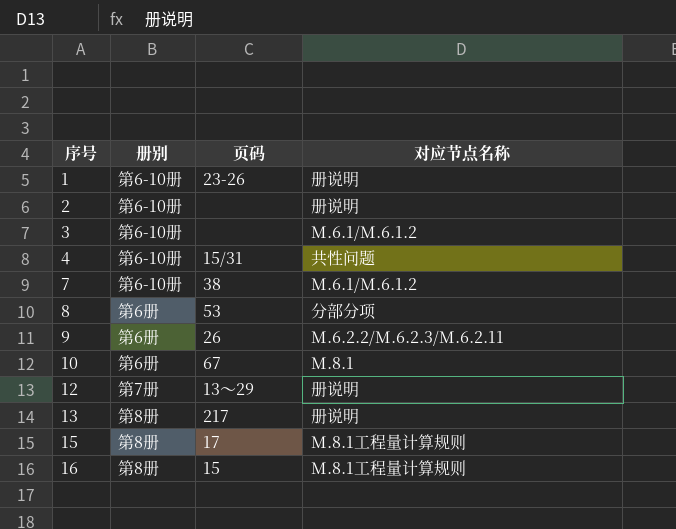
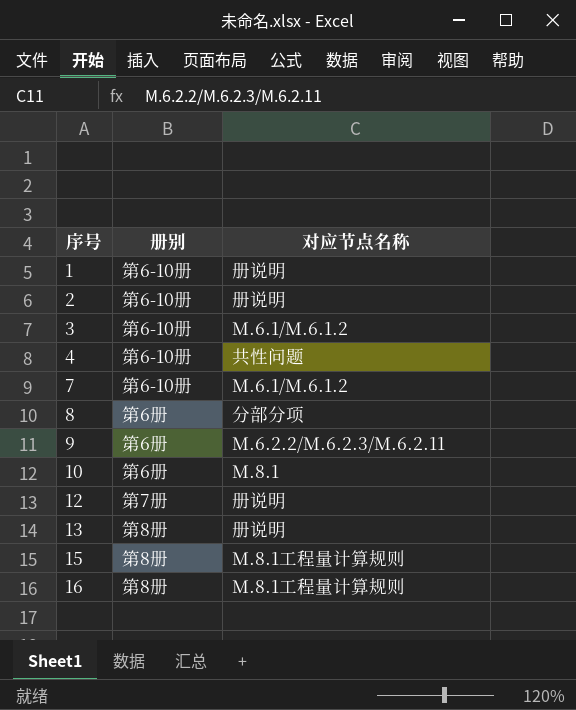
column 页码 | position: 3 -> none

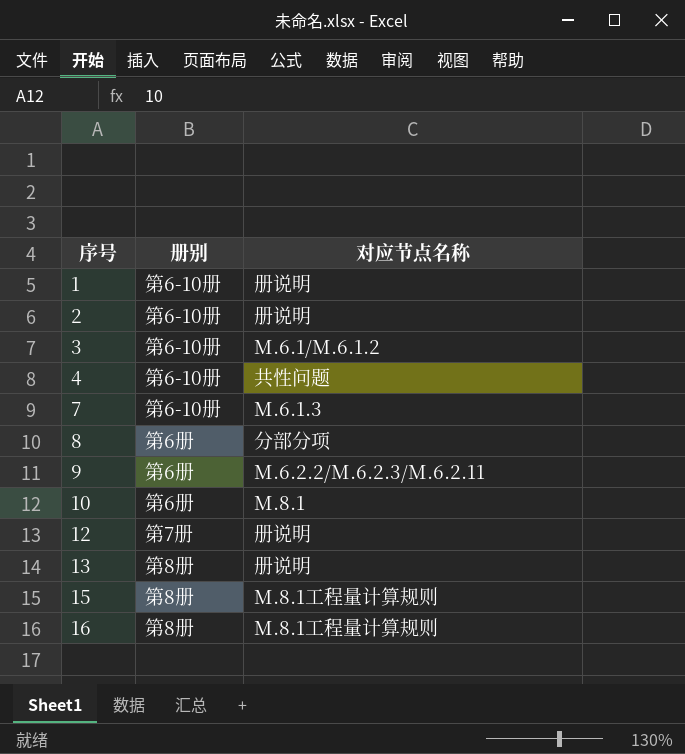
7 | 对应节点名称: M.6.1/M.6.1.2 -> M.6.1.3

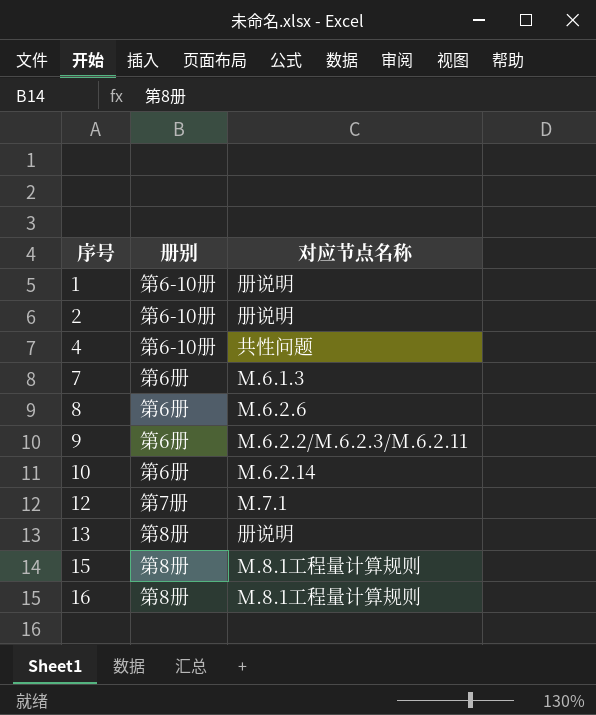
row 3: 第6-10册 | M.6.1/M.6.1.2 -> none
7 | 册别: 第6-10册 -> 第6册
8 | 对应节点名称: 分部分项 -> M.6.2.6
10 | 对应节点名称: M.8.1 -> M.6.2.14
12 | 对应节点名称: 册说明 -> M.7.1

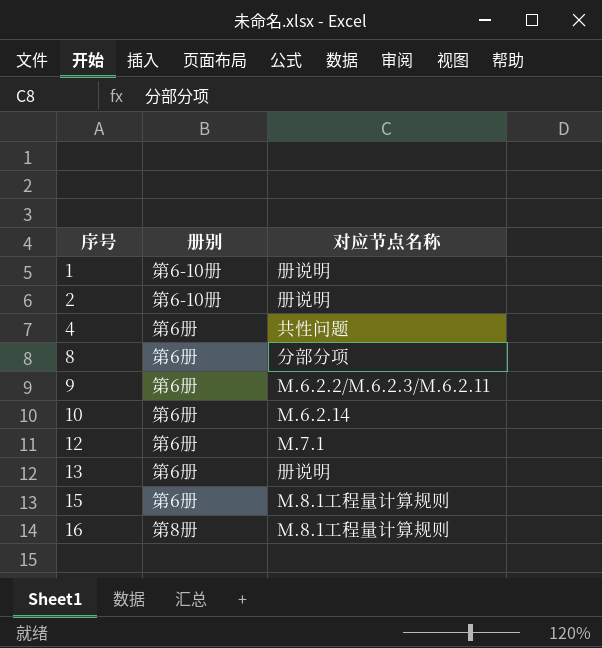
row 7: 第6册 | M.6.1.3 -> none
4 | 册别: 第6-10册 -> 第6册
8 | 对应节点名称: M.6.2.6 -> 分部分项
12 | 册别: 第7册 -> 第6册
13 | 册别: 第8册 -> 第6册
15 | 册别: 第8册 -> 第6册

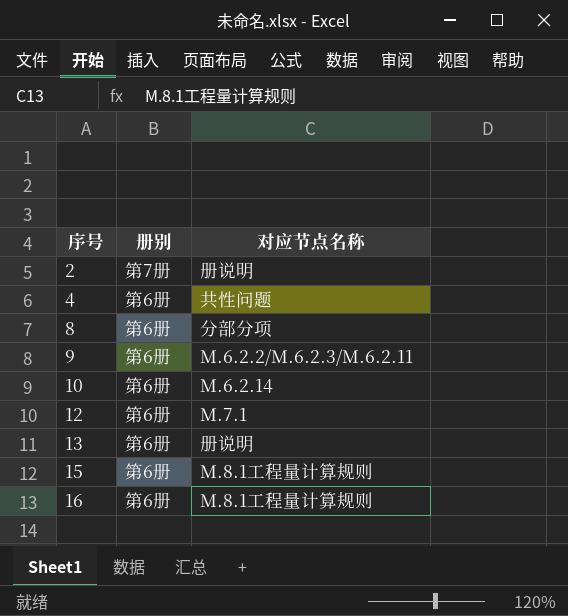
row 1: 第6-10册 | 册说明 -> none
2 | 册别: 第6-10册 -> 第7册
16 | 册别: 第8册 -> 第6册

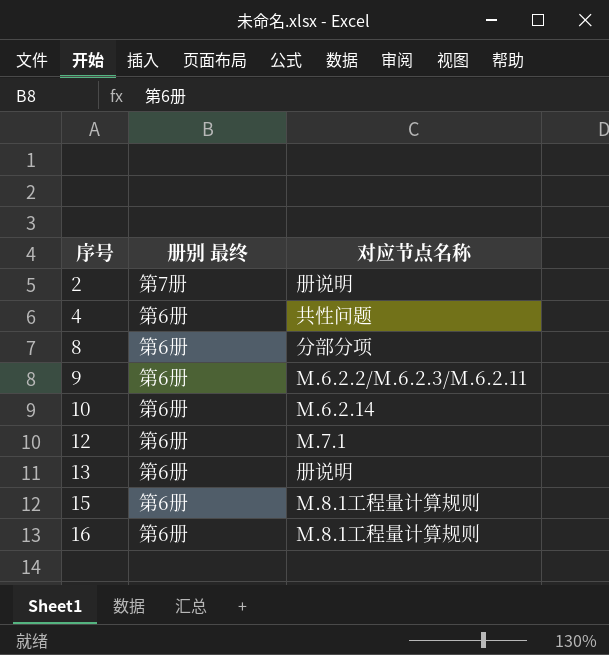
column name: 册别 -> 册别 最终

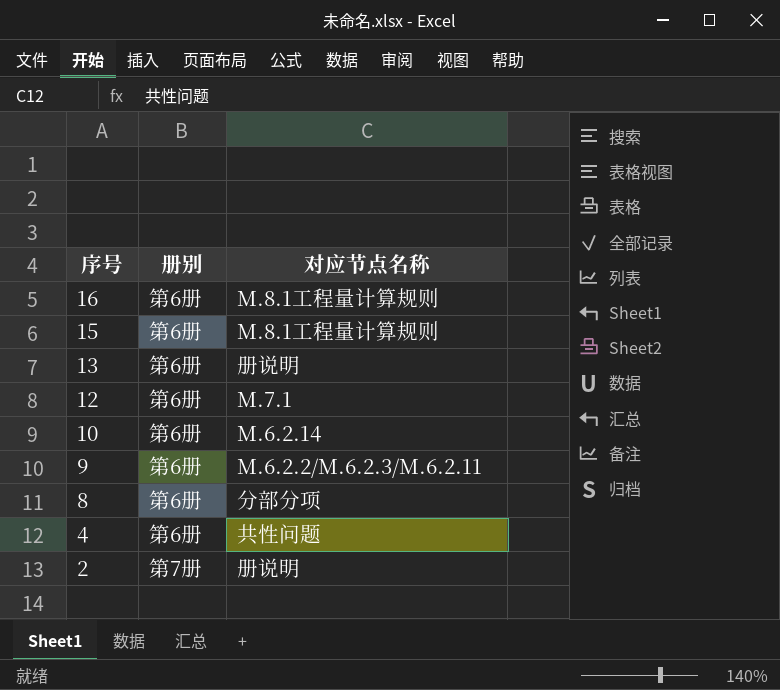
row order: 序号 ascending -> 序号 descending
column name: 册别 最终 -> 册别

